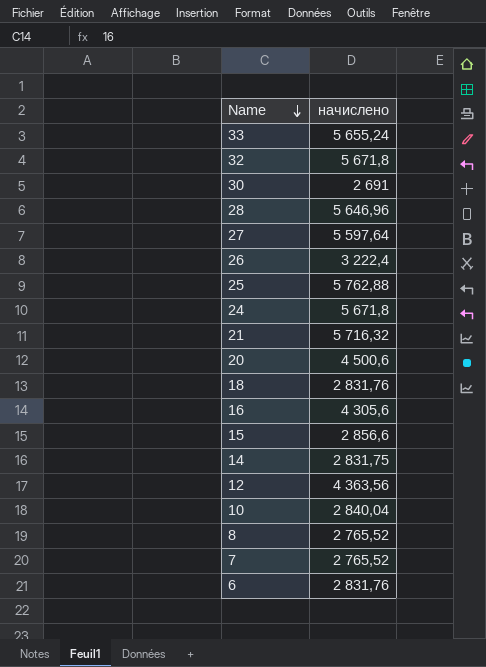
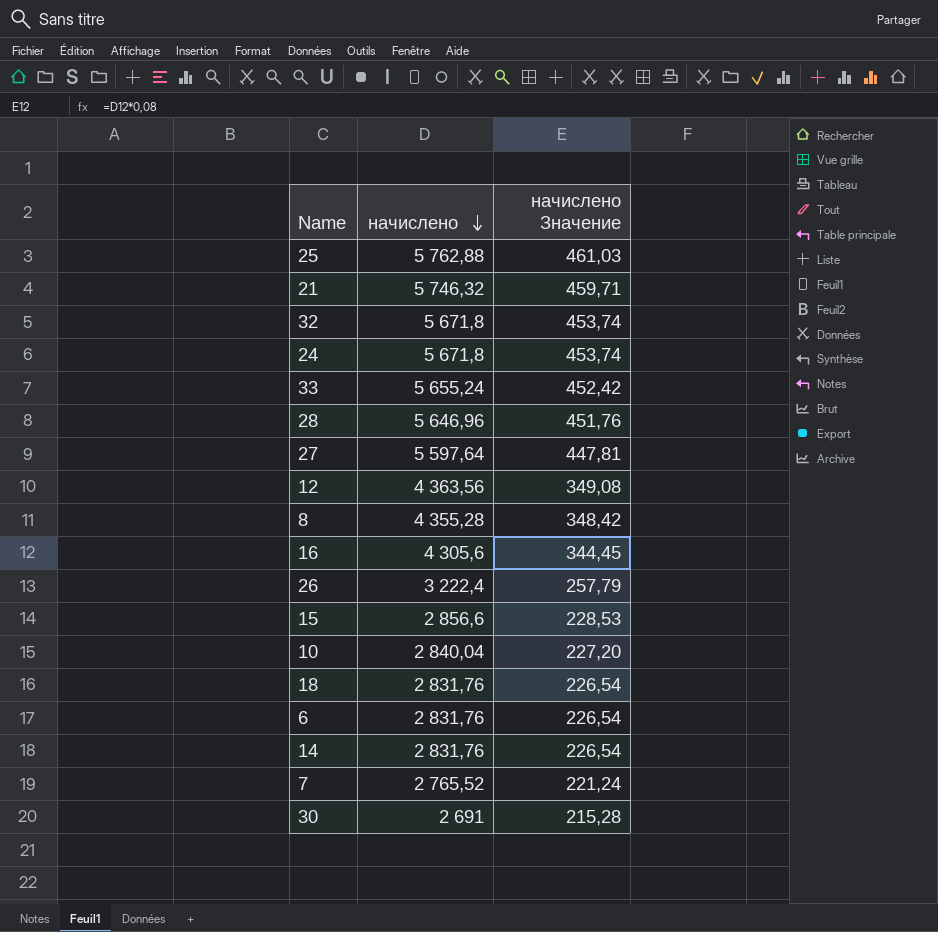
row order: Name descending -> начислено descending
column начислено Значение | formula: none -> [начислено] * 0,08
row 20: 4 500,6 -> none
21 | начислено: 5 716,32 -> 5 746,32
8 | начислено: 2 765,52 -> 4 355,28
14 | начислено: 2 831,75 -> 2 831,76

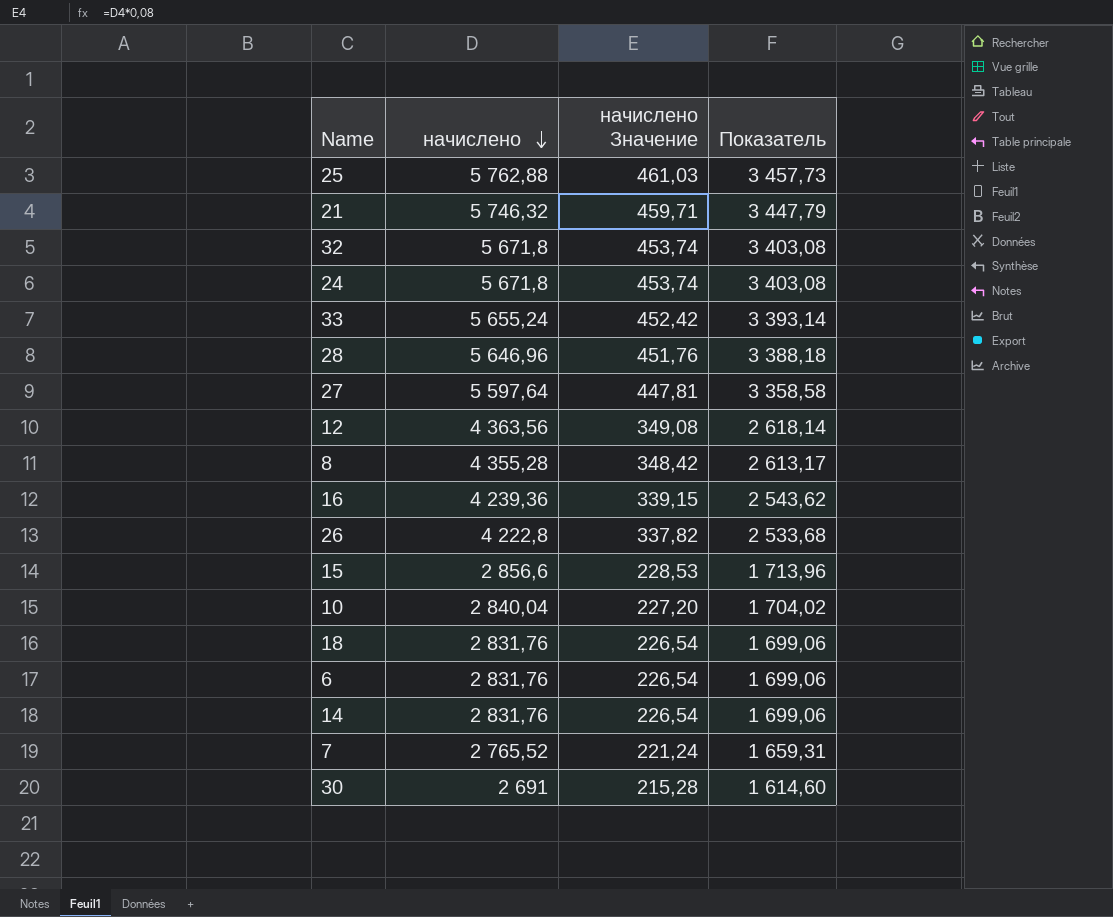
column Показатель | formula: none -> [начислено] * 0,6
16 | начислено: 4 305,6 -> 4 239,36
16 | начислено Значение: 344,45 -> 339,15
26 | начислено: 3 222,4 -> 4 222,8
26 | начислено Значение: 257,79 -> 337,82

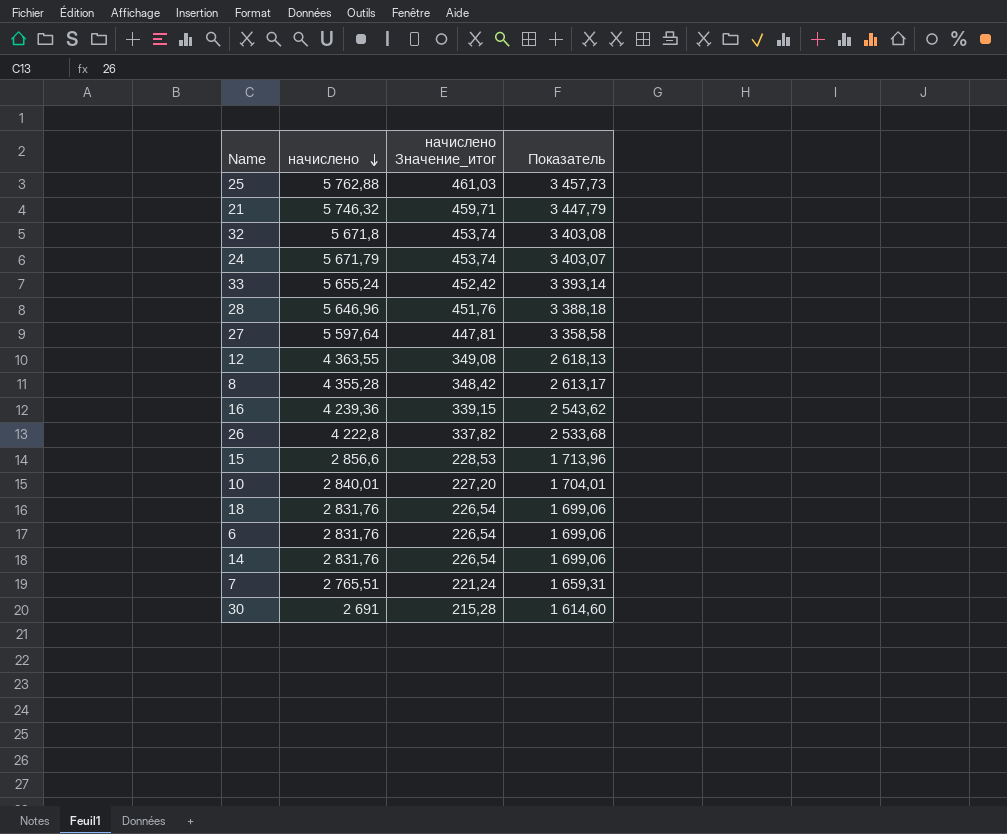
column name: начислено Значение -> начислено Значение_итог
24 | начислено: 5 671,8 -> 5 671,79
24 | Показатель: 3 403,08 -> 3 403,07
12 | начислено: 4 363,56 -> 4 363,55
12 | Показатель: 2 618,14 -> 2 618,13
10 | начислено: 2 840,04 -> 2 840,01
10 | Показатель: 1 704,02 -> 1 704,01
7 | начислено: 2 765,52 -> 2 765,51

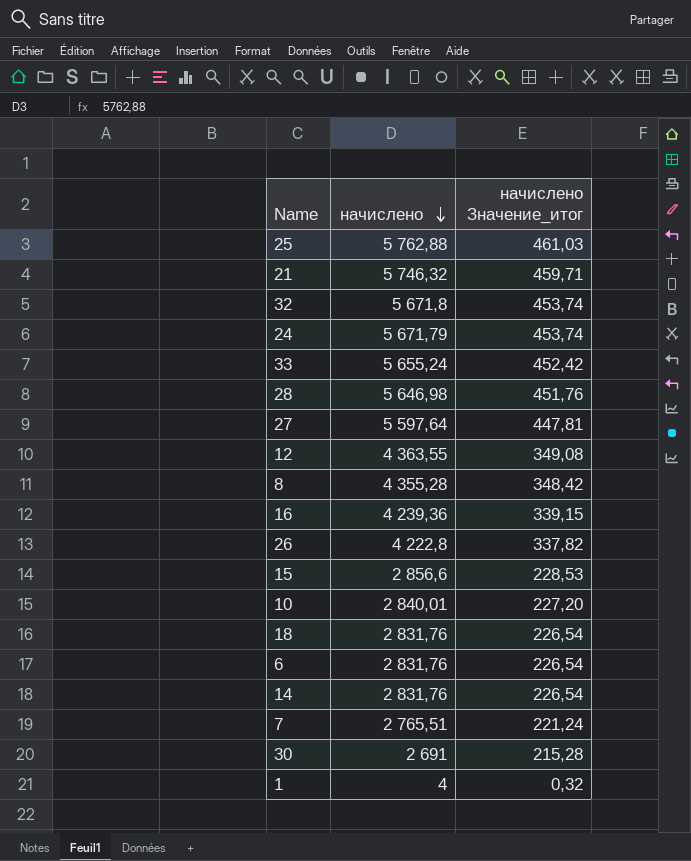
column Показатель | formula: [начислено] * 0,6 -> none
28 | начислено: 5 646,96 -> 5 646,98
row 1: none -> 4 | 0,32

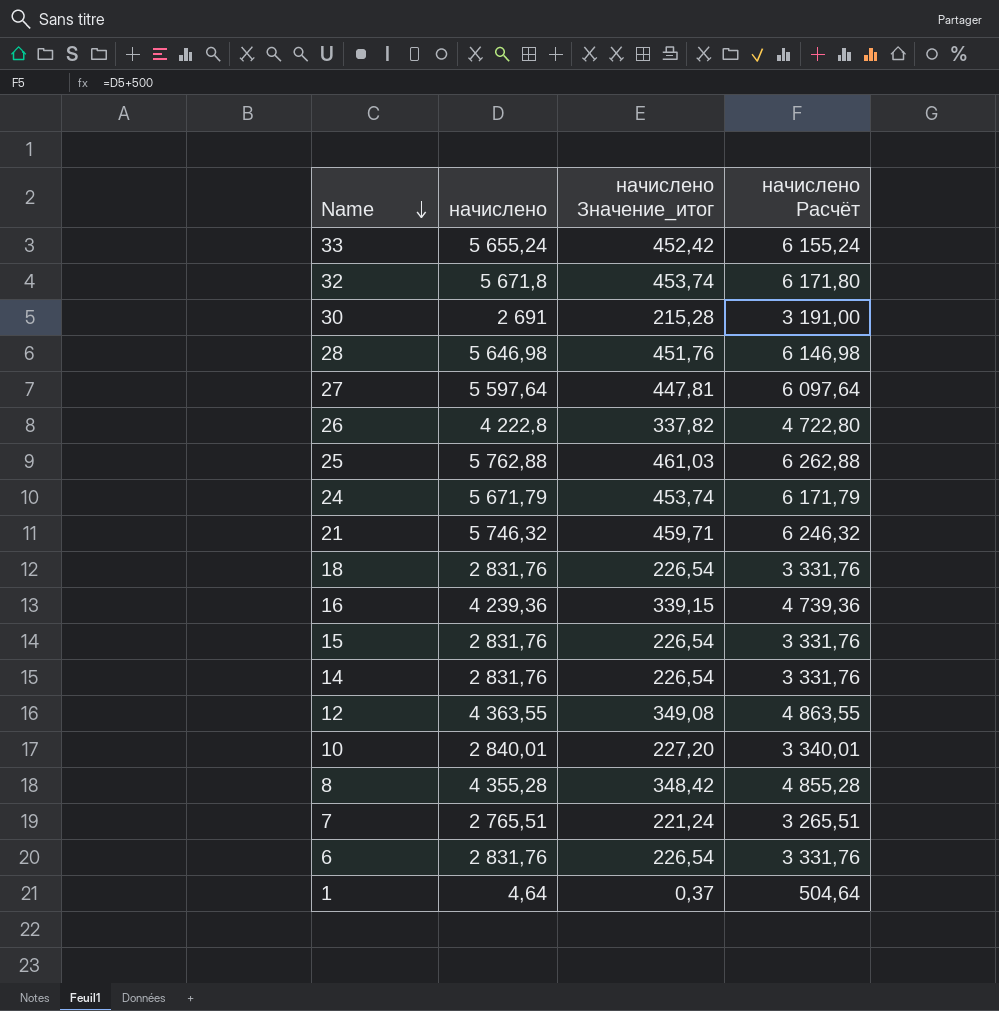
row order: начислено descending -> Name descending
column начислено Расчёт | formula: none -> [начислено] + 500
15 | начислено: 2 856,6 -> 2 831,76
15 | начислено Значение_итог: 228,53 -> 226,54
1 | начислено: 4 -> 4,64
1 | начислено Значение_итог: 0,32 -> 0,37

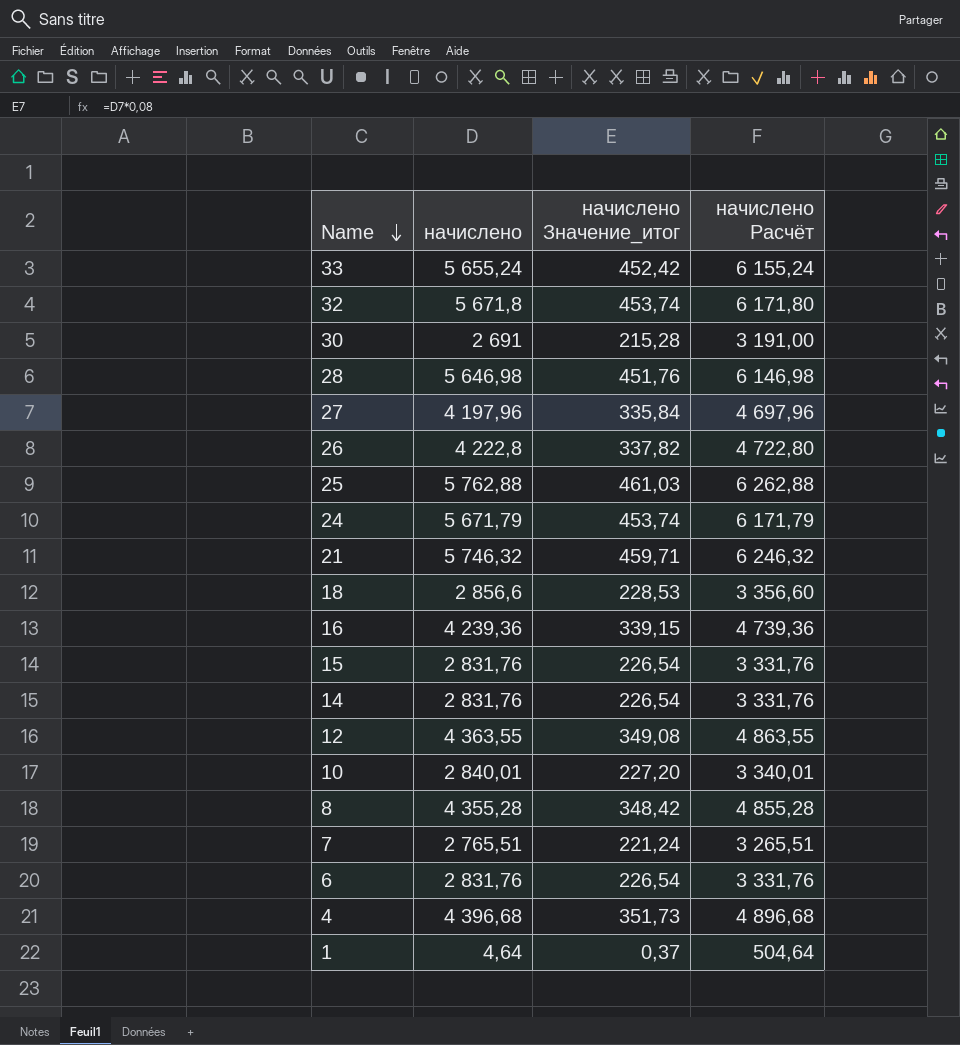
27 | начислено: 5 597,64 -> 4 197,96
27 | начислено Значение_итог: 447,81 -> 335,84
27 | начислено Расчёт: 6 097,64 -> 4 697,96
18 | начислено: 2 831,76 -> 2 856,6
18 | начислено Значение_итог: 226,54 -> 228,53
18 | начислено Расчёт: 3 331,76 -> 3 356,60
row 4: none -> 4 396,68 | 351,73 | 4 896,68

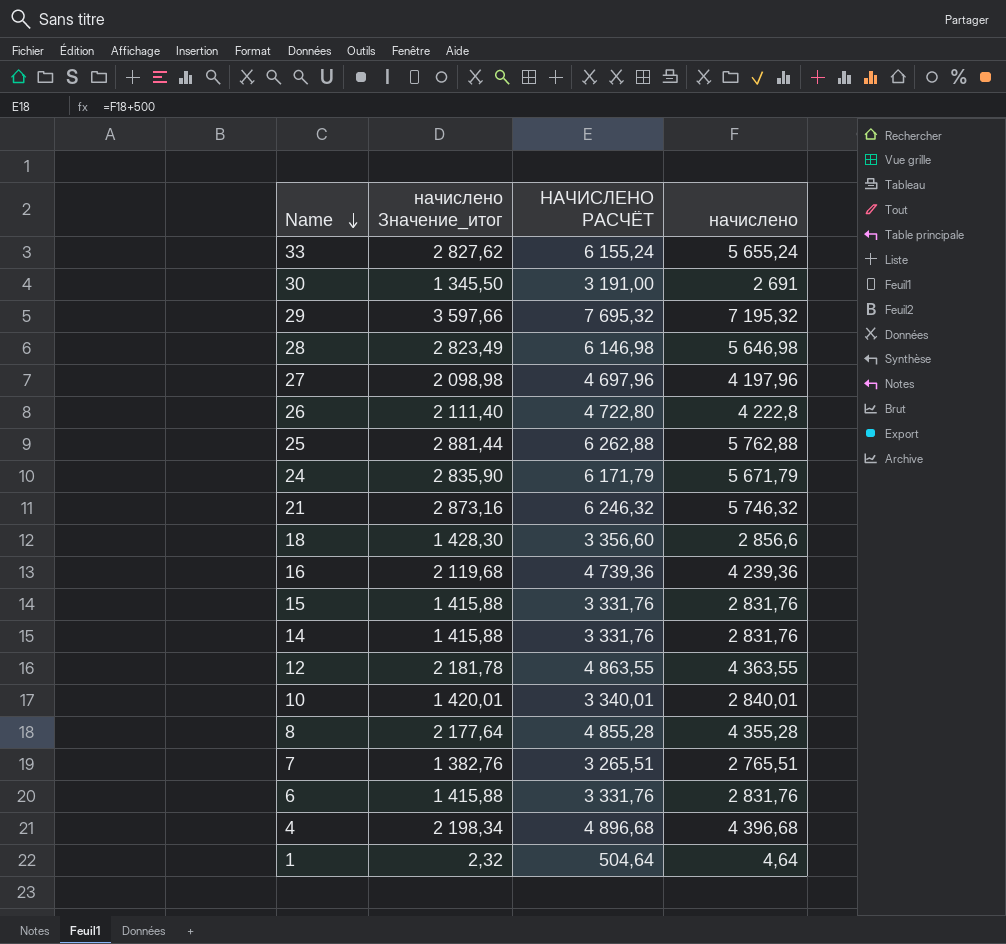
column начислено Значение_итог | formula: [начислено] * 0,08 -> [начислено] * 0,5
column name: начислено Расчёт -> НАЧИСЛЕНО РАСЧЁТ
column начислено | position: 2 -> 4
row 32: 5 671,8 | 453,74 | 6 171,80 -> none
row 29: none -> 3 597,66 | 7 695,32 | 7 195,32

